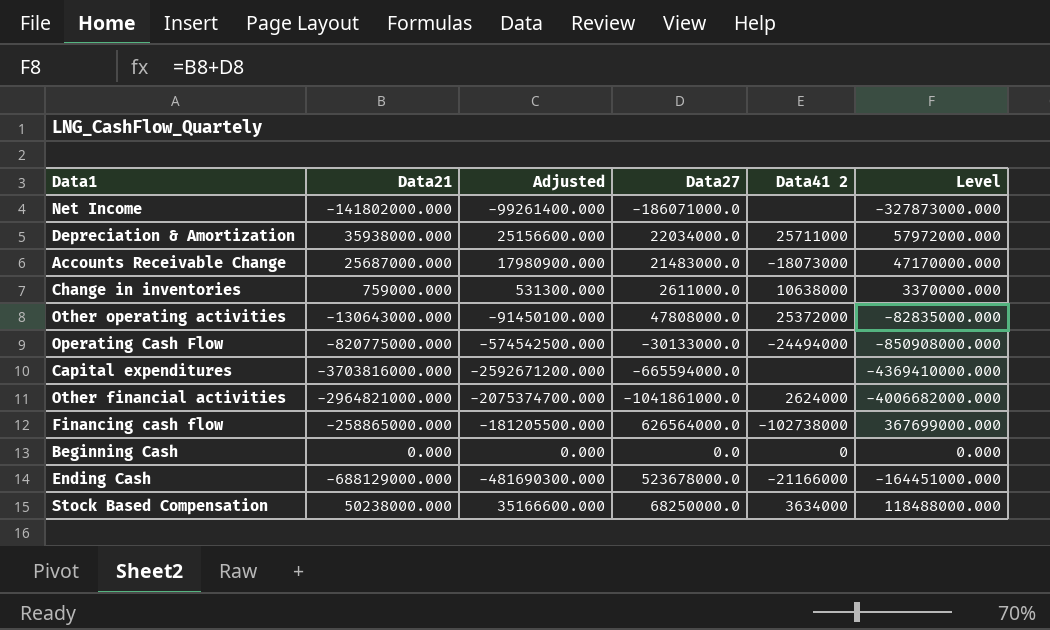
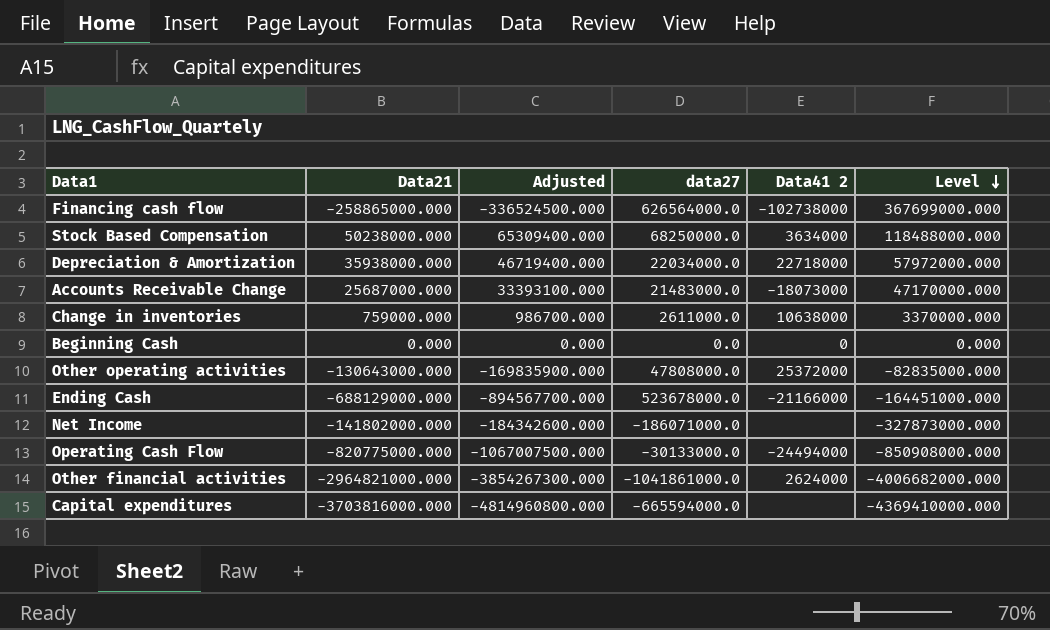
row order: none -> Level descending
column Adjusted | formula: [Data21] * 0.7 -> [Data21] * 1.3
column name: Data27 -> data27
Depreciation & Amortization | Data41 2: 25711000 -> 22718000

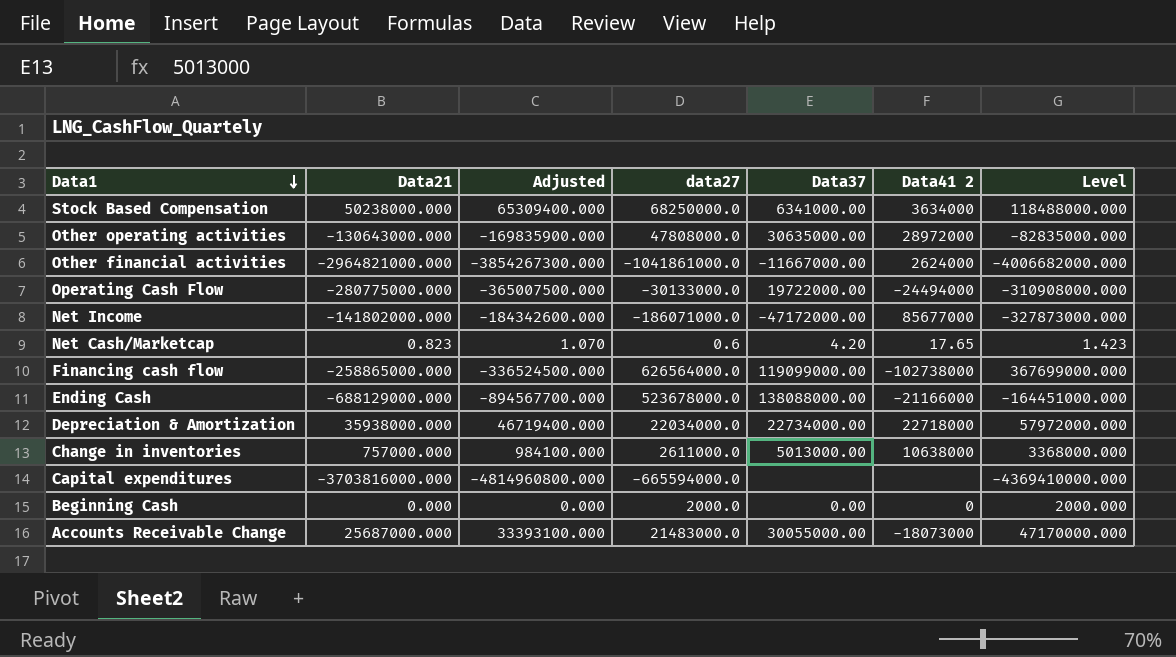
row order: Level descending -> Data1 descending
column Data37 | position: none -> 5
Other operating activities | Data41 2: 25372000 -> 28972000
Operating Cash Flow | Data21: -820775000.000 -> -280775000.000
Operating Cash Flow | Adjusted: -1067007500.000 -> -365007500.000
Operating Cash Flow | Level: -850908000.000 -> -310908000.000
Net Income | Data41 2: none -> 85677000
row Net Cash/Marketcap: none -> 0.823 | 1.070 | 0.6 | 4.20 | 17.65 | 1.423
Change in inventories | Data21: 759000.000 -> 757000.000
Change in inventories | Adjusted: 986700.000 -> 984100.000
Change in inventories | Level: 3370000.000 -> 3368000.000
Beginning Cash | data27: 0.0 -> 2000.0
Beginning Cash | Level: 0.000 -> 2000.000

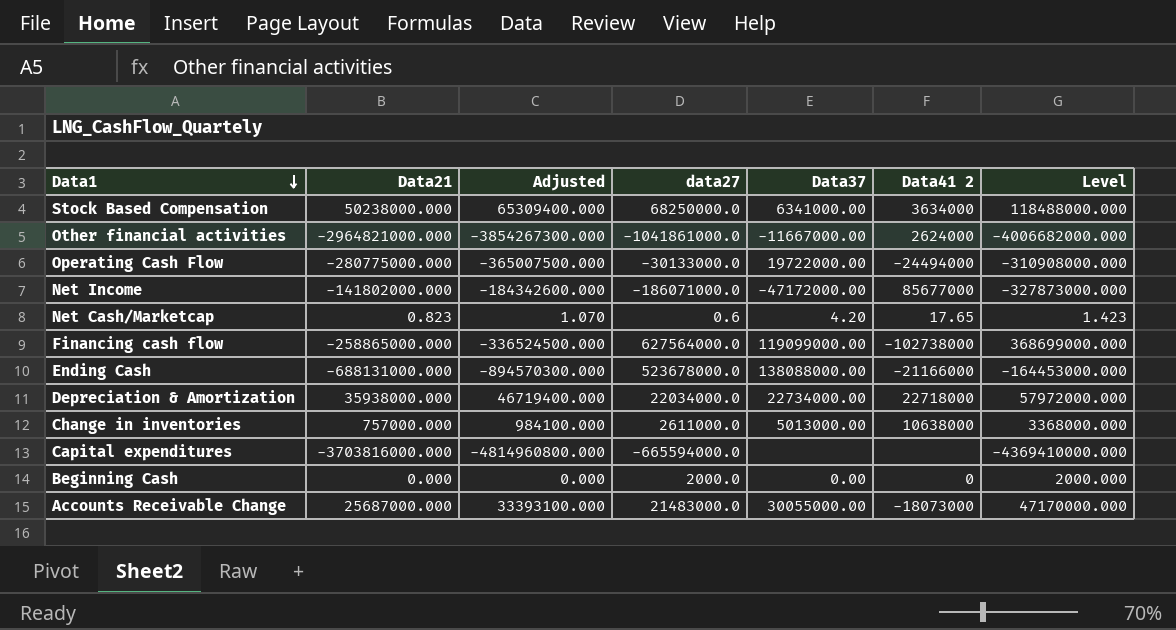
row Other operating activities: -130643000.000 | -169835900.000 | 47808000.0 | 30635000.00 | 28972000 | -82835000.000 -> none
Financing cash flow | data27: 626564000.0 -> 627564000.0
Financing cash flow | Level: 367699000.000 -> 368699000.000
Ending Cash | Data21: -688129000.000 -> -688131000.000
Ending Cash | Adjusted: -894567700.000 -> -894570300.000
Ending Cash | Level: -164451000.000 -> -164453000.000

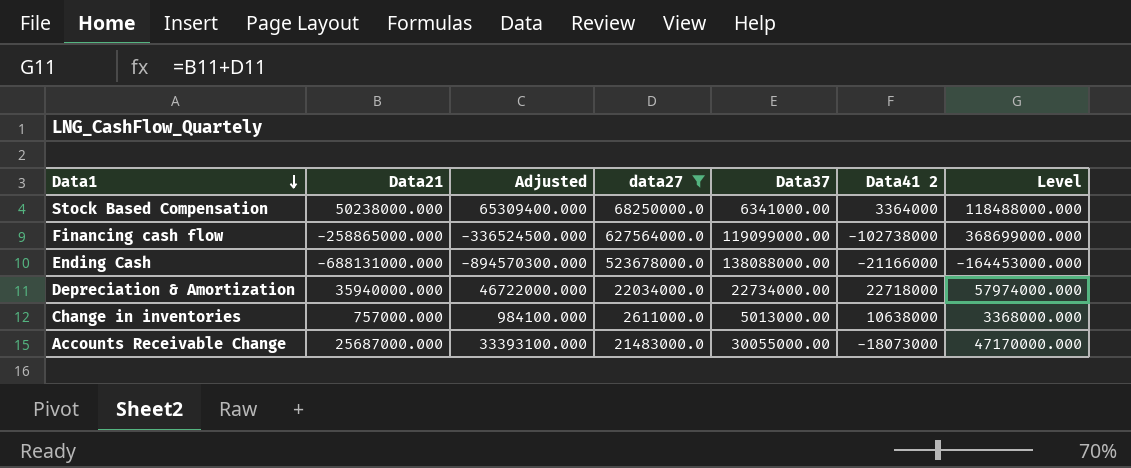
filter: none -> data27 >= 2611000.0
Stock Based Compensation | Data41 2: 3634000 -> 3364000
Depreciation & Amortization | Data21: 35938000.000 -> 35940000.000
Depreciation & Amortization | Adjusted: 46719400.000 -> 46722000.000
Depreciation & Amortization | Level: 57972000.000 -> 57974000.000

